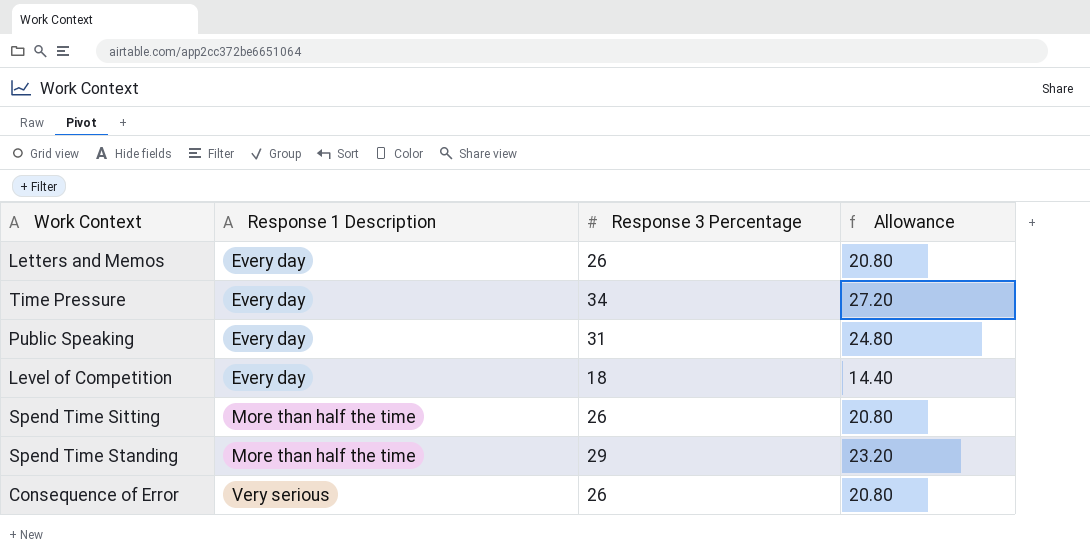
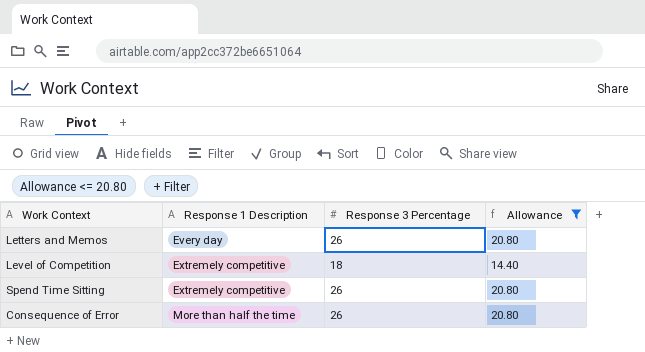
filter: none -> Allowance <= 20.80
Level of Competition | Response 1 Description: Every day -> Extremely competitive
Spend Time Sitting | Response 1 Description: More than half the time -> Extremely competitive
Consequence of Error | Response 1 Description: Very serious -> More than half the time

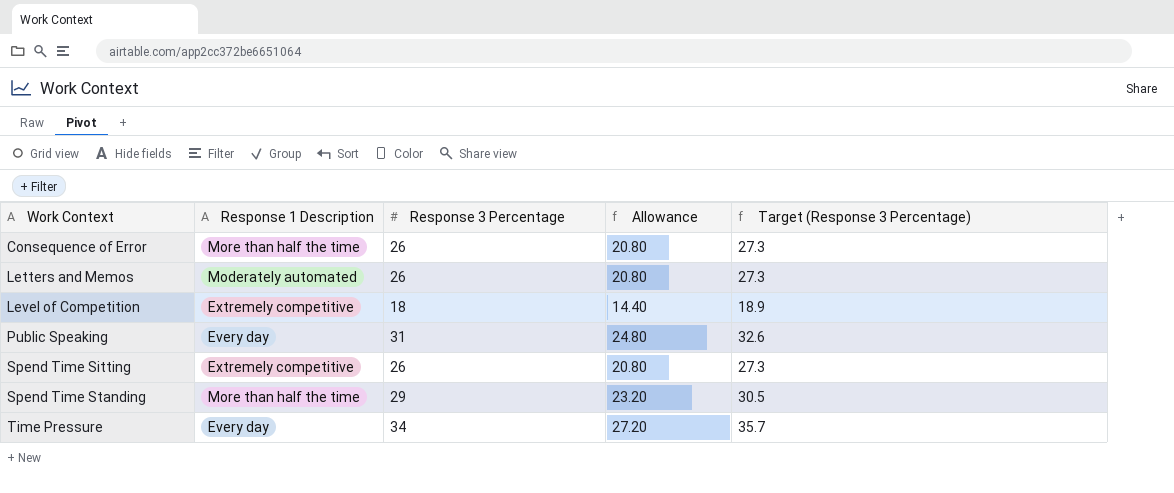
filter: Allowance <= 20.80 -> none
row order: Response 1 Description ascending -> Work Context ascending
column Target (Response 3 Percentage) | formula: none -> [Response 3 Percentage] * 1.05
Letters and Memos | Response 1 Description: Every day -> Moderately automated

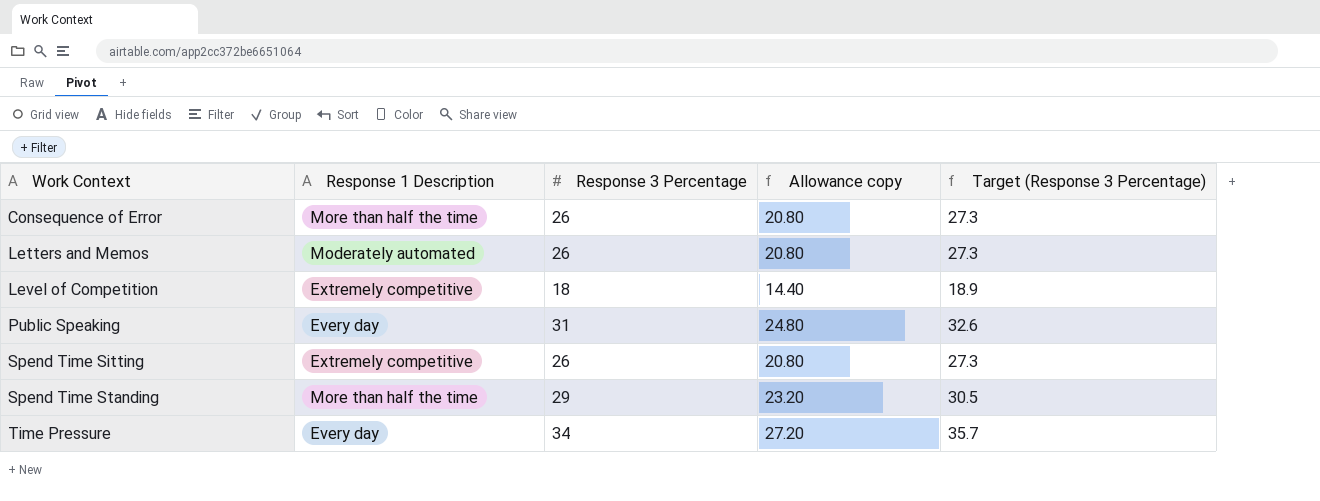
column name: Allowance -> Allowance copy

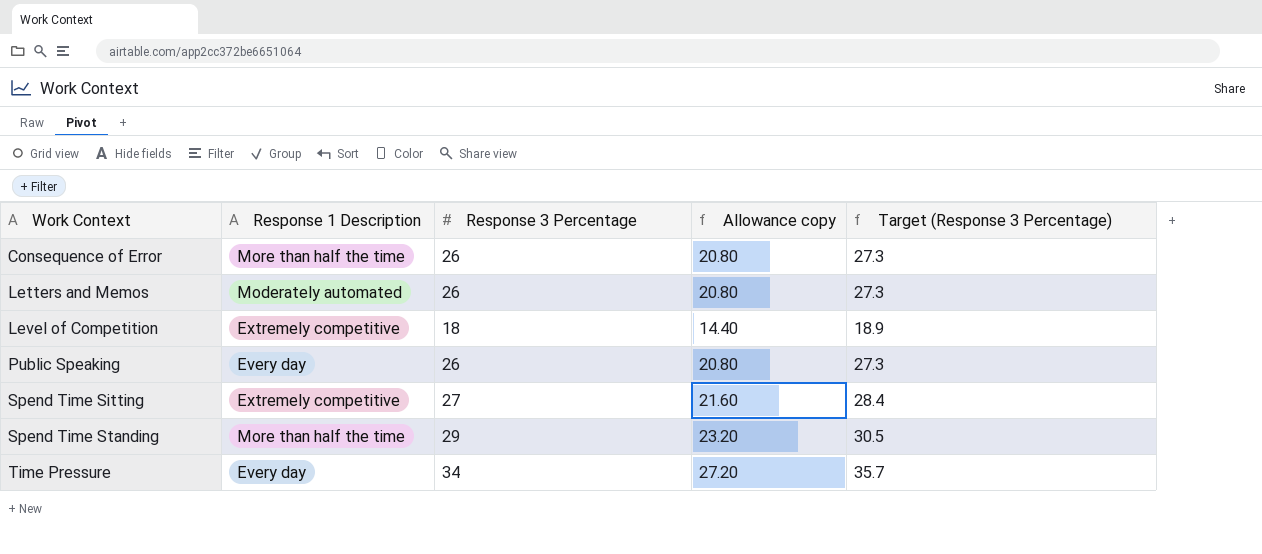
Public Speaking | Response 3 Percentage: 31 -> 26
Public Speaking | Allowance copy: 24.80 -> 20.80
Public Speaking | Target (Response 3 Percentage): 32.6 -> 27.3
Spend Time Sitting | Response 3 Percentage: 26 -> 27
Spend Time Sitting | Allowance copy: 20.80 -> 21.60
Spend Time Sitting | Target (Response 3 Percentage): 27.3 -> 28.4

